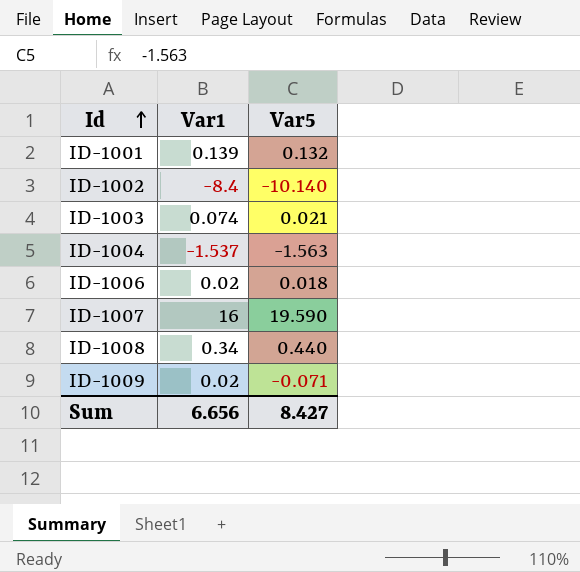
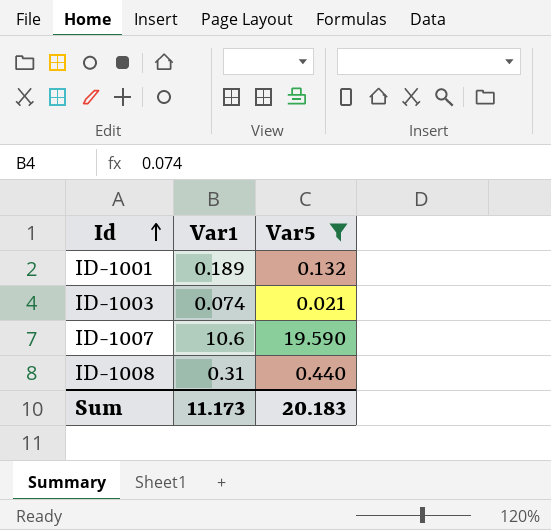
filter: none -> Var5 >= 0.021
ID-1001 | Var1: 0.139 -> 0.189
ID-1007 | Var1: 16 -> 10.6
ID-1008 | Var1: 0.34 -> 0.31
Sum | Var1: 6.656 -> 11.173
Sum | Var5: 8.427 -> 20.183

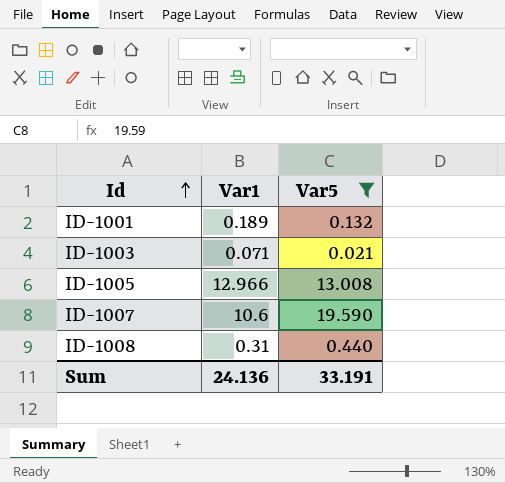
ID-1003 | Var1: 0.074 -> 0.071
row ID-1005: none -> 12.966 | 13.008
Sum | Var1: 11.173 -> 24.136
Sum | Var5: 20.183 -> 33.191

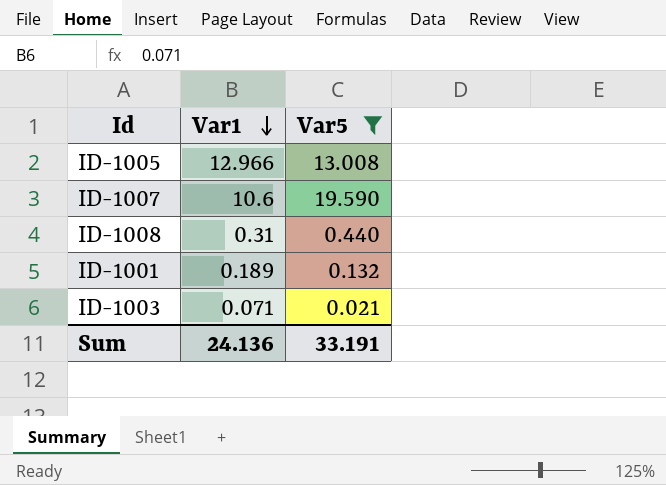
row order: Id ascending -> Var1 descending

